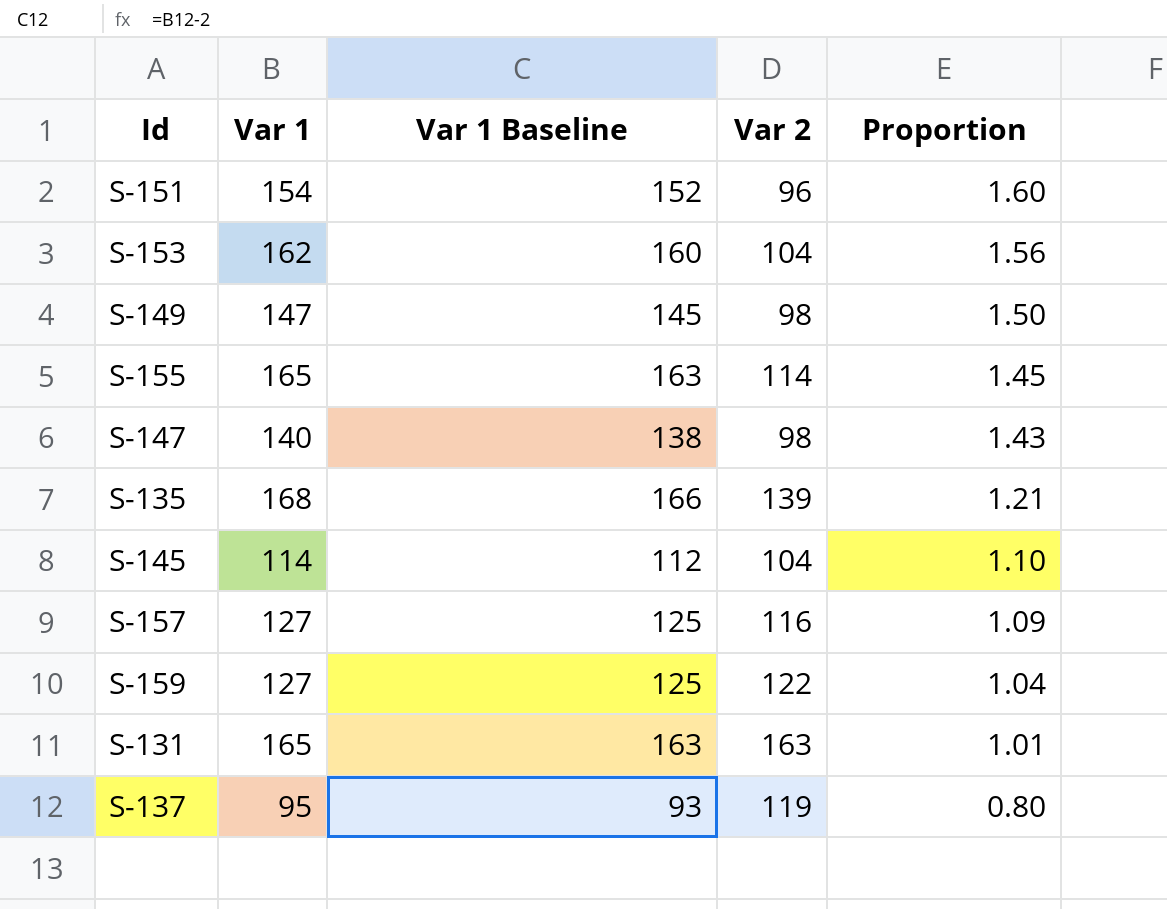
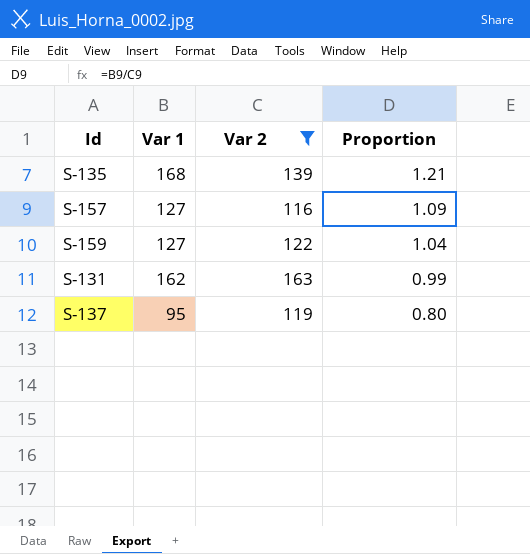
filter: none -> Var 2 >= 116
column Var 1 Baseline | formula: [Var 1] - 2 -> none
S-131 | Var 1: 165 -> 162
S-131 | Proportion: 1.01 -> 0.99

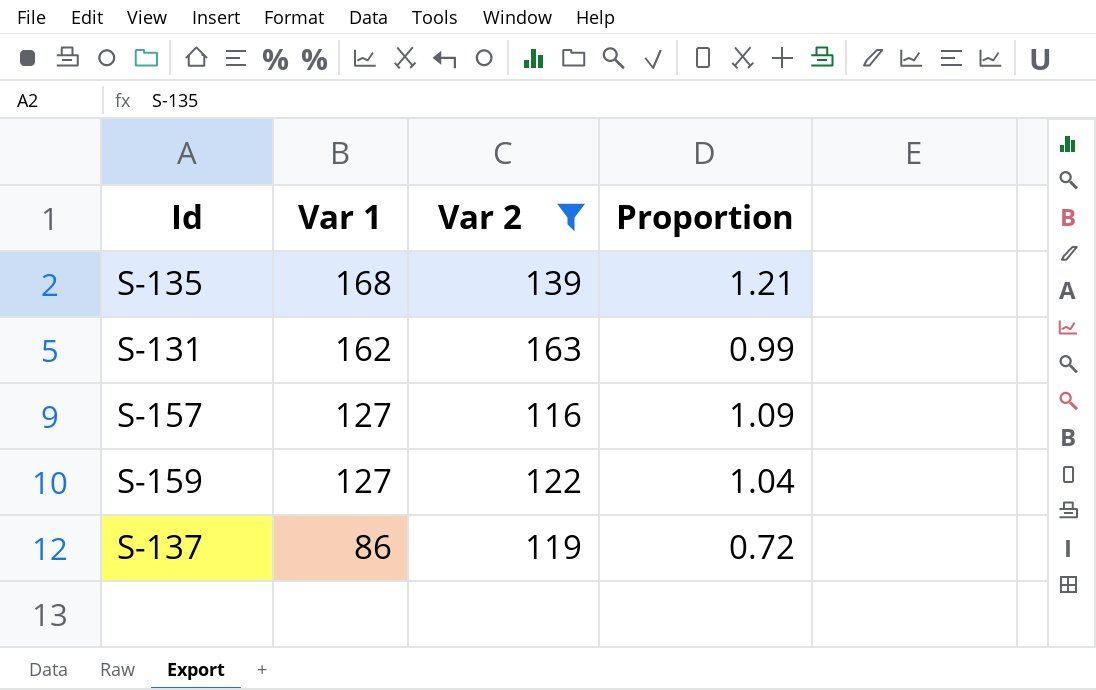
row order: Proportion descending -> Var 1 descending
S-137 | Var 1: 95 -> 86
S-137 | Proportion: 0.80 -> 0.72

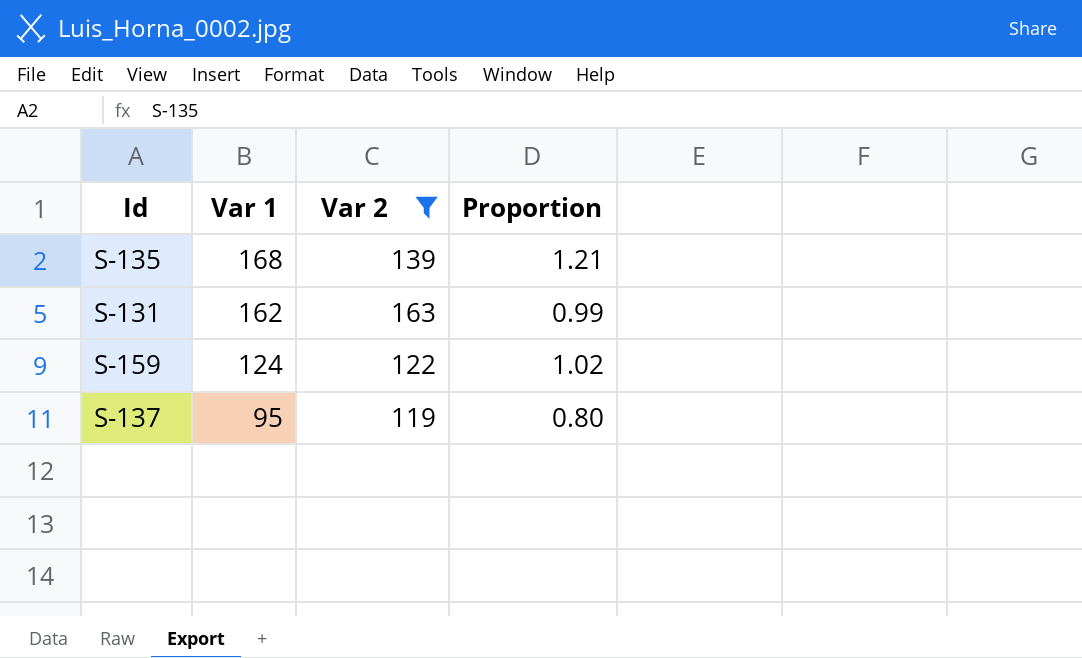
row S-157: 127 | 116 | 1.09 -> none
S-159 | Var 1: 127 -> 124
S-159 | Proportion: 1.04 -> 1.02
S-137 | Var 1: 86 -> 95
S-137 | Proportion: 0.72 -> 0.80

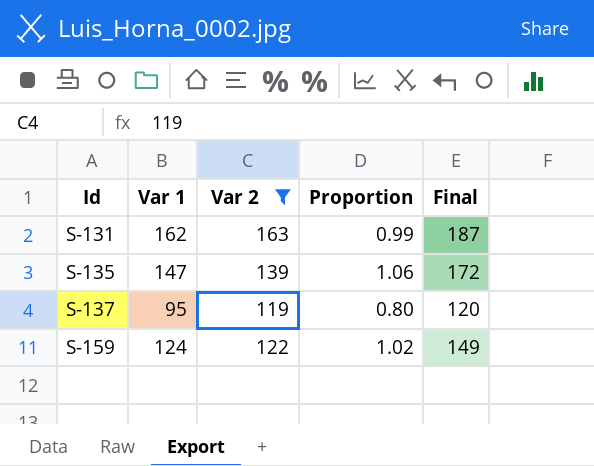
row order: Var 1 descending -> Id ascending
column Final | formula: none -> [Var 1] + 25
S-135 | Var 1: 168 -> 147
S-135 | Proportion: 1.21 -> 1.06

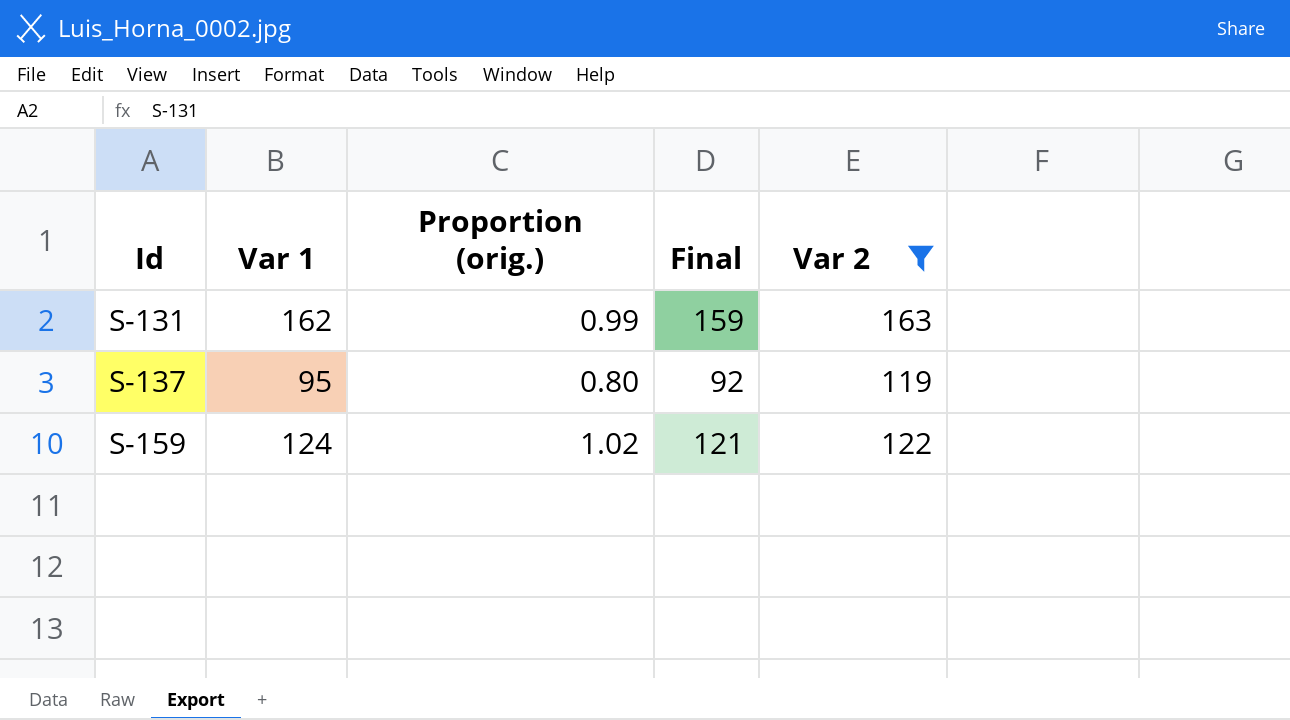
column name: Proportion -> Proportion (orig.)
column Final | formula: [Var 1] + 25 -> [Var 1] - 3
column Var 2 | position: 3 -> 5
row S-135: 147 | 139 | 1.06 | 172 -> none

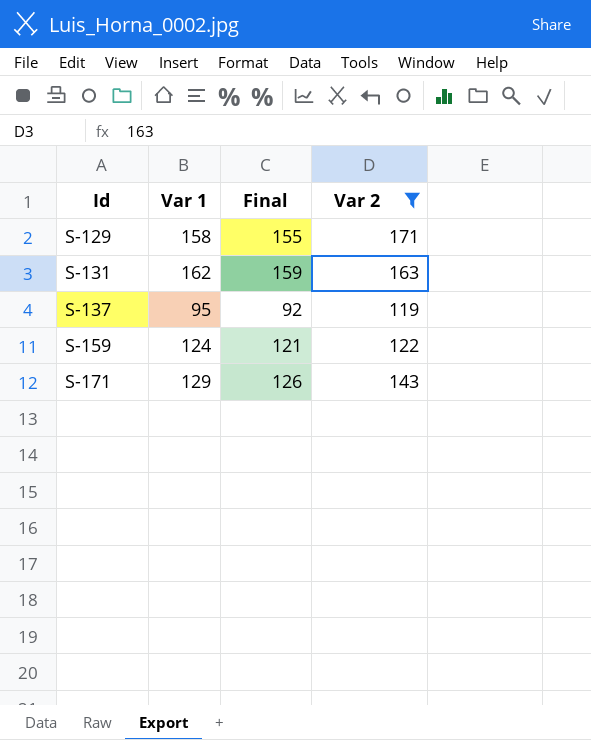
column Proportion (orig.) | formula: [Var 1] / [Var 2] -> none
row S-129: none -> 158 | 155 | 171
row S-171: none -> 129 | 126 | 143

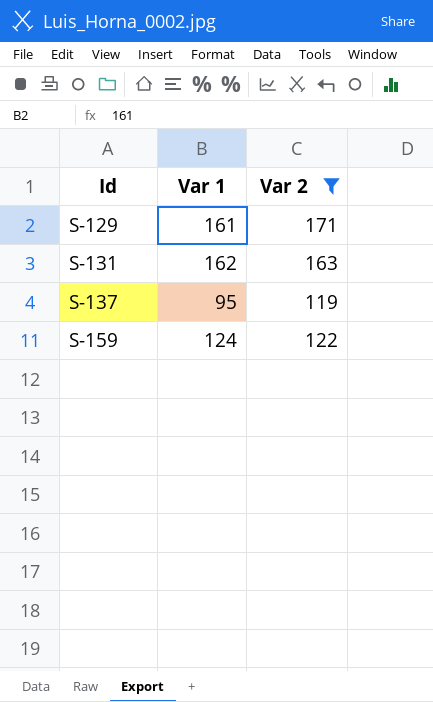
column Final | formula: [Var 1] - 3 -> none
row S-171: 129 | 126 | 143 -> none
S-129 | Var 1: 158 -> 161

